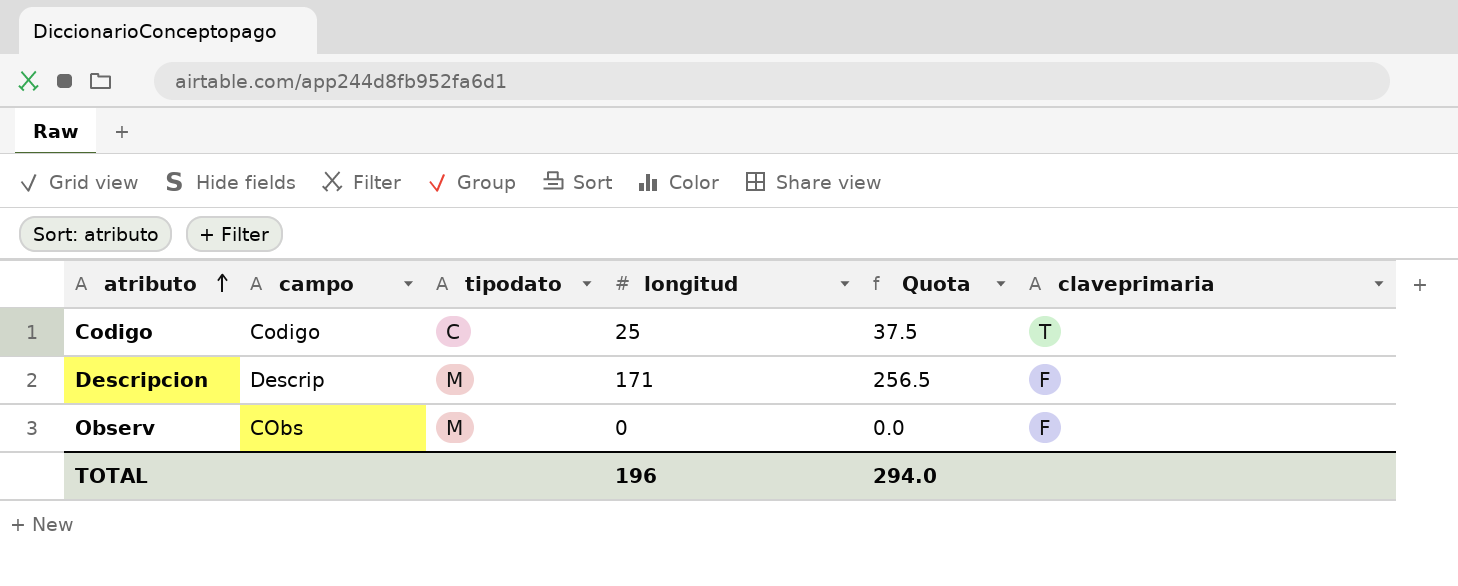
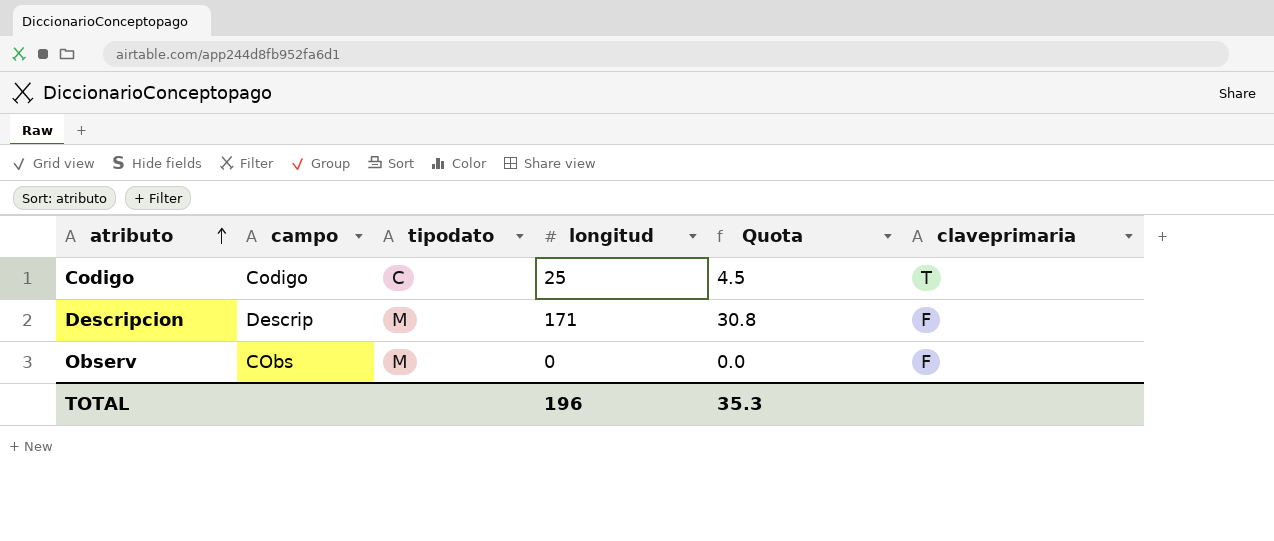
column Quota | formula: [longitud] * 1.5 -> [longitud] * 0.18
TOTAL | Quota: 294.0 -> 35.3

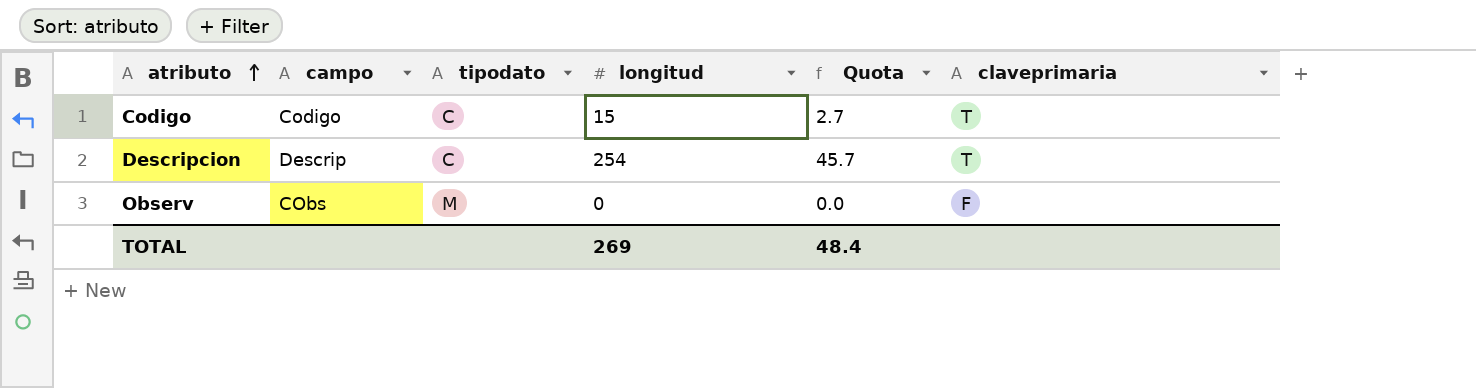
Codigo | longitud: 25 -> 15
Codigo | Quota: 4.5 -> 2.7
Descripcion | tipodato: M -> C
Descripcion | longitud: 171 -> 254
Descripcion | Quota: 30.8 -> 45.7
Descripcion | claveprimaria: F -> T
TOTAL | longitud: 196 -> 269
TOTAL | Quota: 35.3 -> 48.4

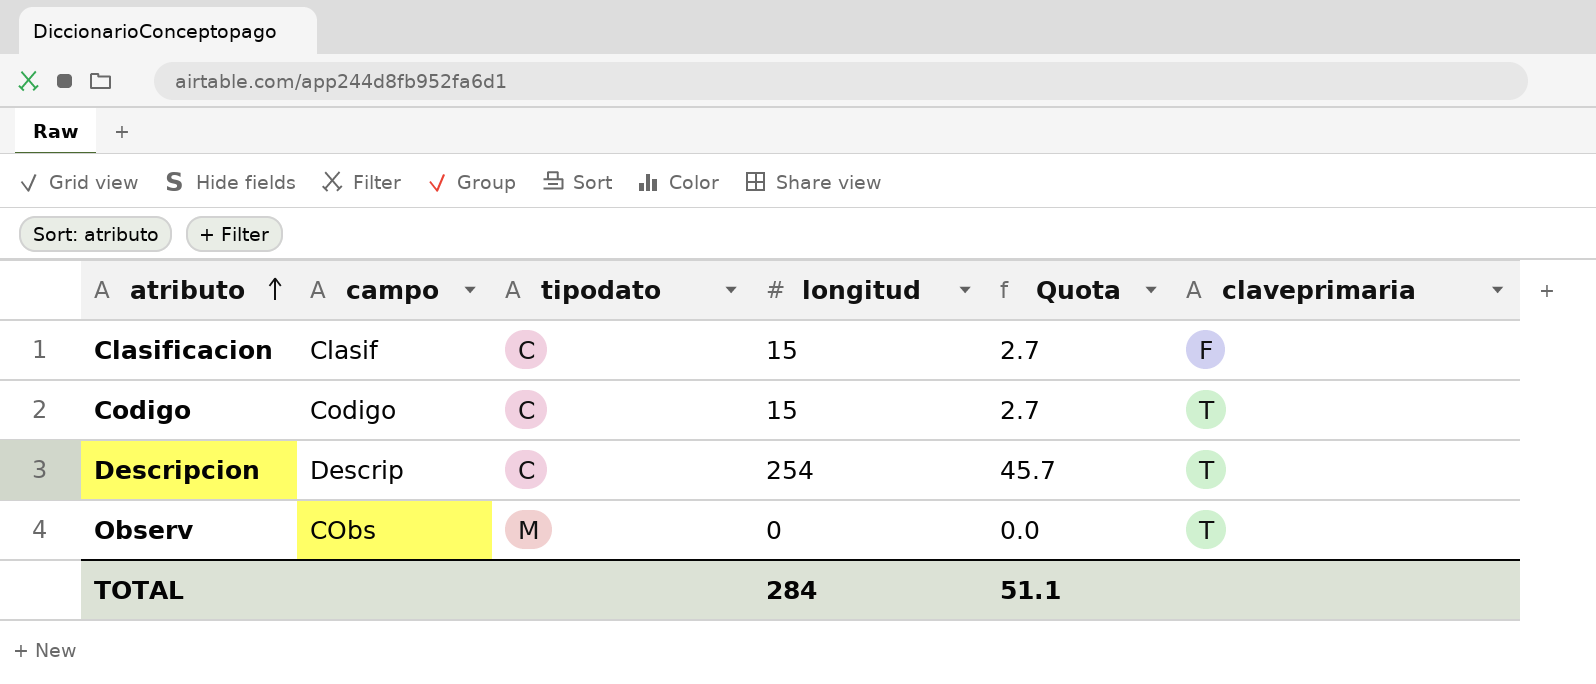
row Clasificacion: none -> Clasif | C | 15 | 2.7 | F
Observ | claveprimaria: F -> T
TOTAL | longitud: 269 -> 284
TOTAL | Quota: 48.4 -> 51.1

